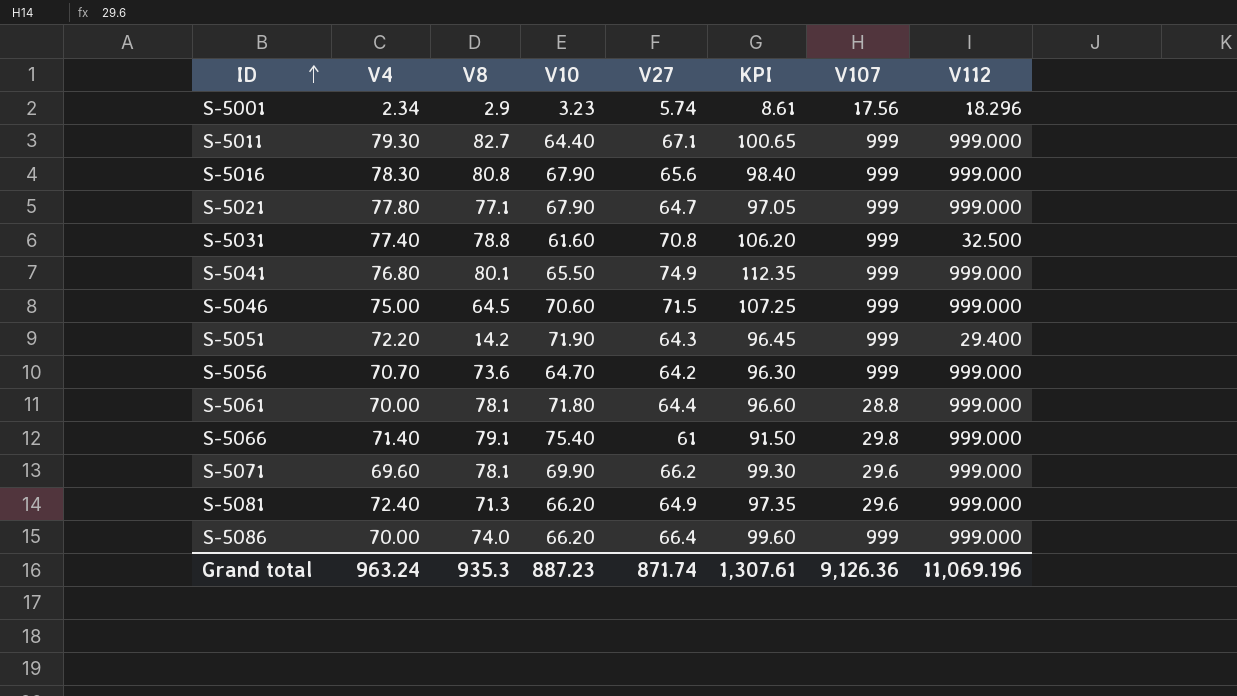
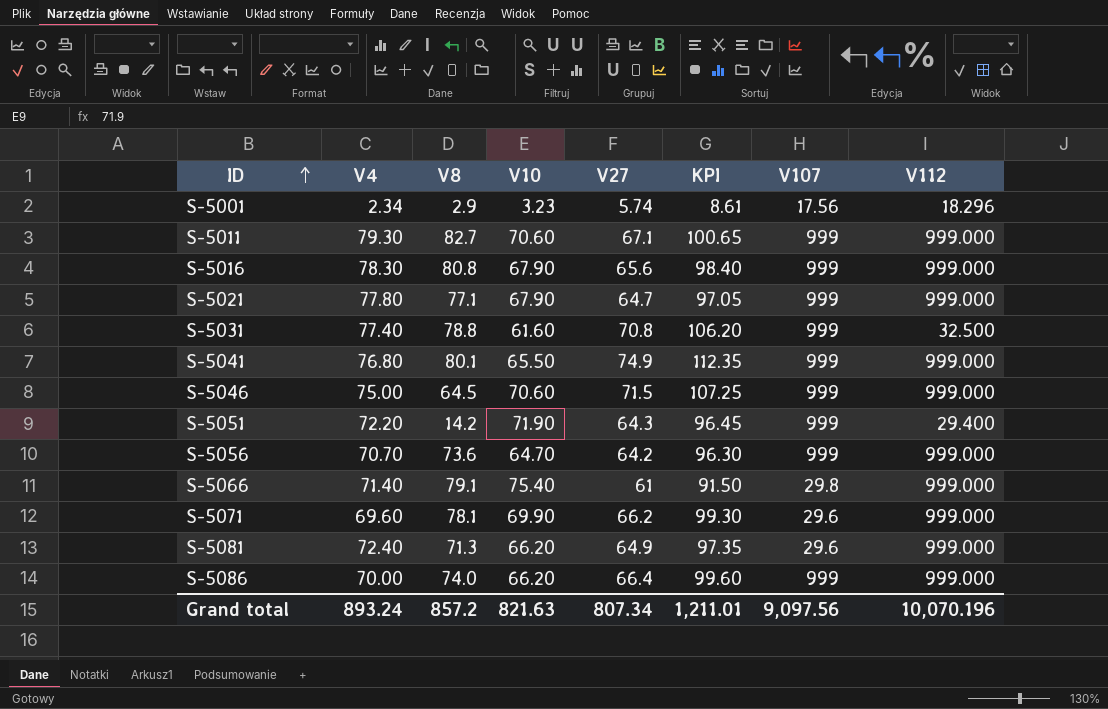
row S-5061: 70.00 | 78.1 | 71.80 | 64.4 | 96.60 | 28.8 | 999.000 -> none
S-5011 | V10: 64.40 -> 70.60
Grand total | V4: 963.24 -> 893.24
Grand total | V8: 935.3 -> 857.2
Grand total | V10: 887.23 -> 821.63
Grand total | V27: 871.74 -> 807.34
Grand total | KPI: 1,307.61 -> 1,211.01
Grand total | V107: 9,126.36 -> 9,097.56
Grand total | V112: 11,069.196 -> 10,070.196

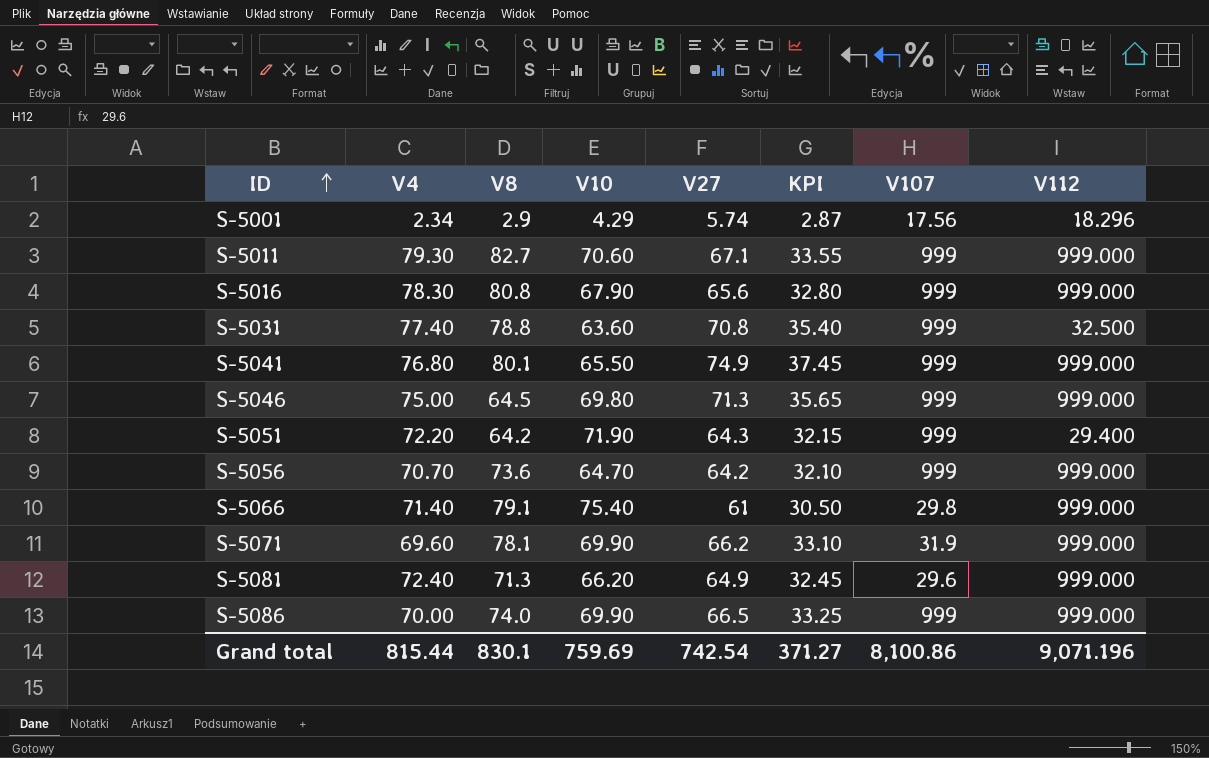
column KPI | formula: [V27] * 1.5 -> [V27] * 0.5
row S-5021: 77.80 | 77.1 | 67.90 | 64.7 | 97.05 | 999 | 999.000 -> none
S-5001 | V10: 3.23 -> 4.29
S-5031 | V10: 61.60 -> 63.60
S-5046 | V10: 70.60 -> 69.80
S-5046 | V27: 71.5 -> 71.3
S-5051 | V8: 14.2 -> 64.2
S-5071 | V107: 29.6 -> 31.9
S-5086 | V10: 66.20 -> 69.90
S-5086 | V27: 66.4 -> 66.5
Grand total | V4: 893.24 -> 815.44
Grand total | V8: 857.2 -> 830.1
Grand total | V10: 821.63 -> 759.69
Grand total | V27: 807.34 -> 742.54
Grand total | KPI: 1,211.01 -> 371.27
Grand total | V107: 9,097.56 -> 8,100.86
Grand total | V112: 10,070.196 -> 9,071.196

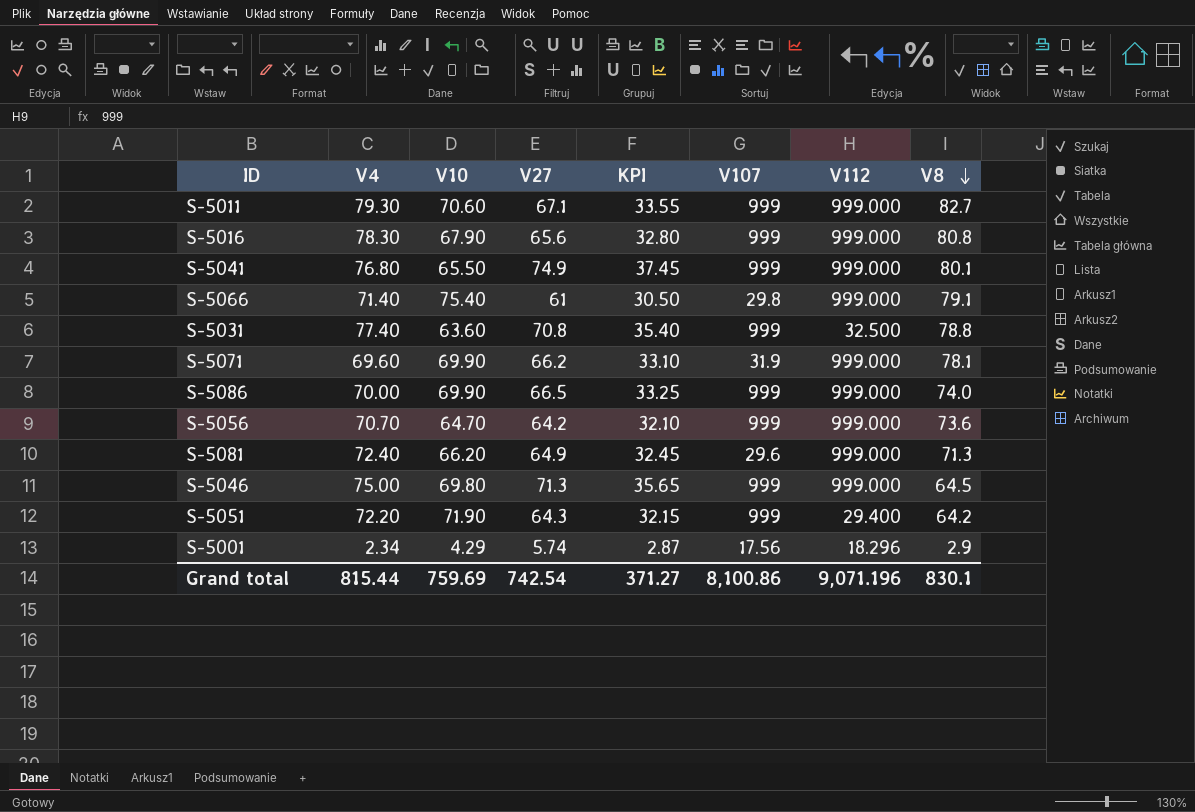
row order: ID ascending -> V8 descending
column V8 | position: 3 -> 8

